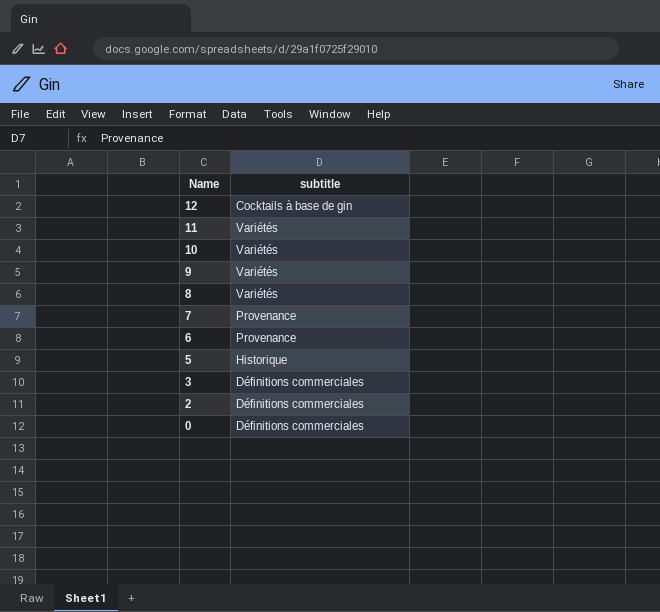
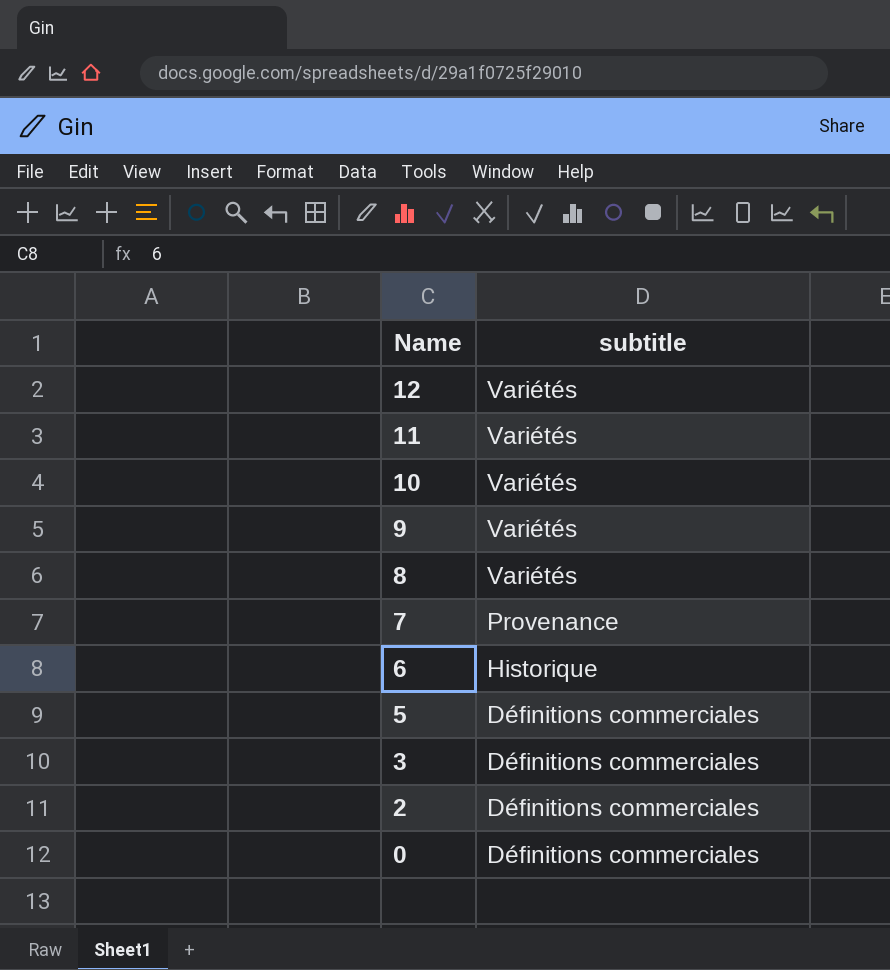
12 | subtitle: Cocktails à base de gin -> Variétés
6 | subtitle: Provenance -> Historique
5 | subtitle: Historique -> Définitions commerciales

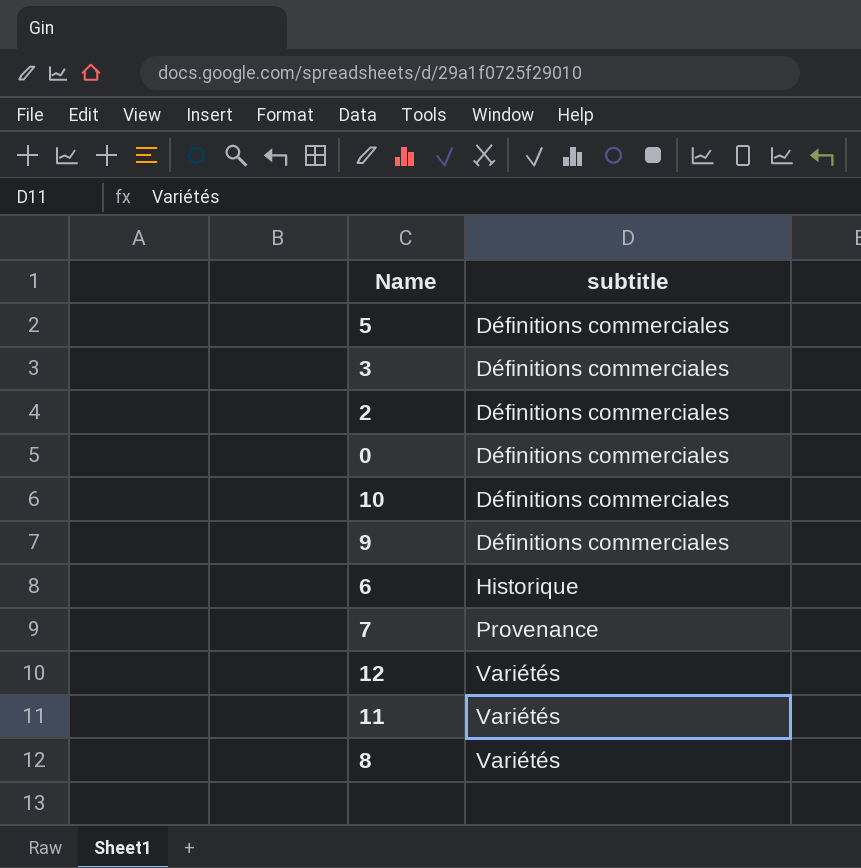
row order: Name descending -> subtitle ascending
10 | subtitle: Variétés -> Définitions commerciales
9 | subtitle: Variétés -> Définitions commerciales

